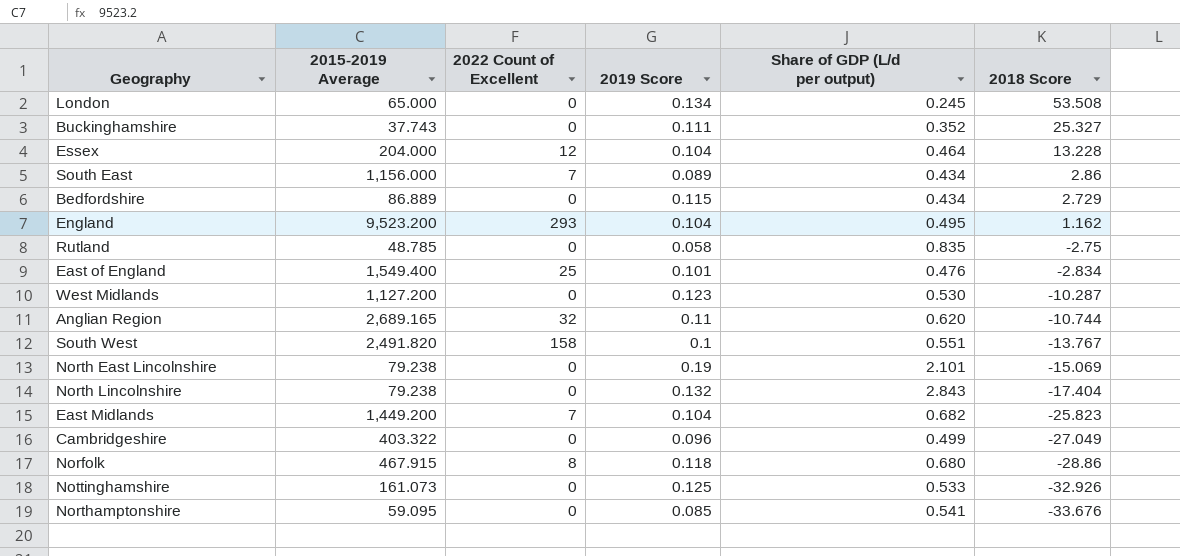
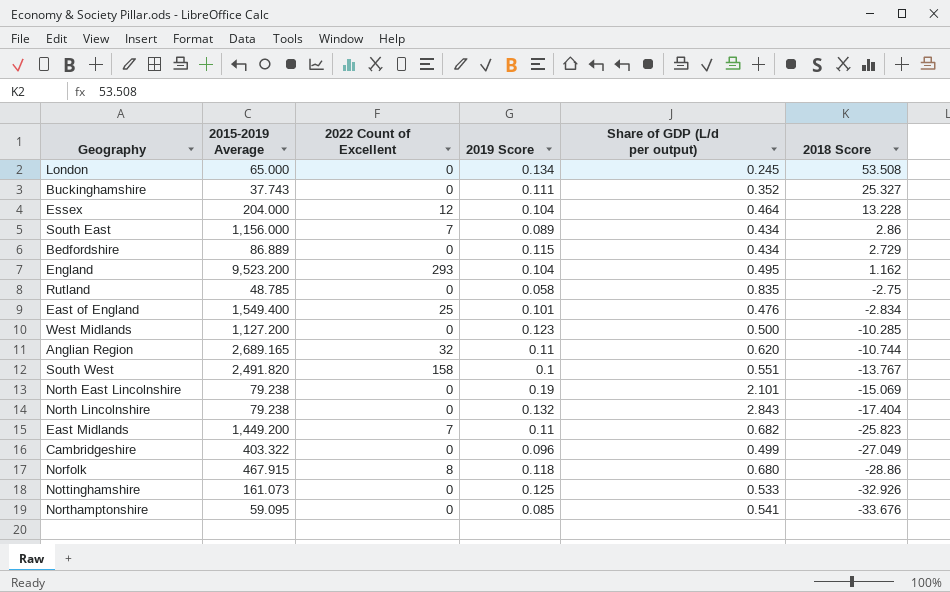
West Midlands | Share of GDP (L/d per output): 0.530 -> 0.500
West Midlands | 2018 Score: -10.287 -> -10.285
East Midlands | 2019 Score: 0.104 -> 0.11

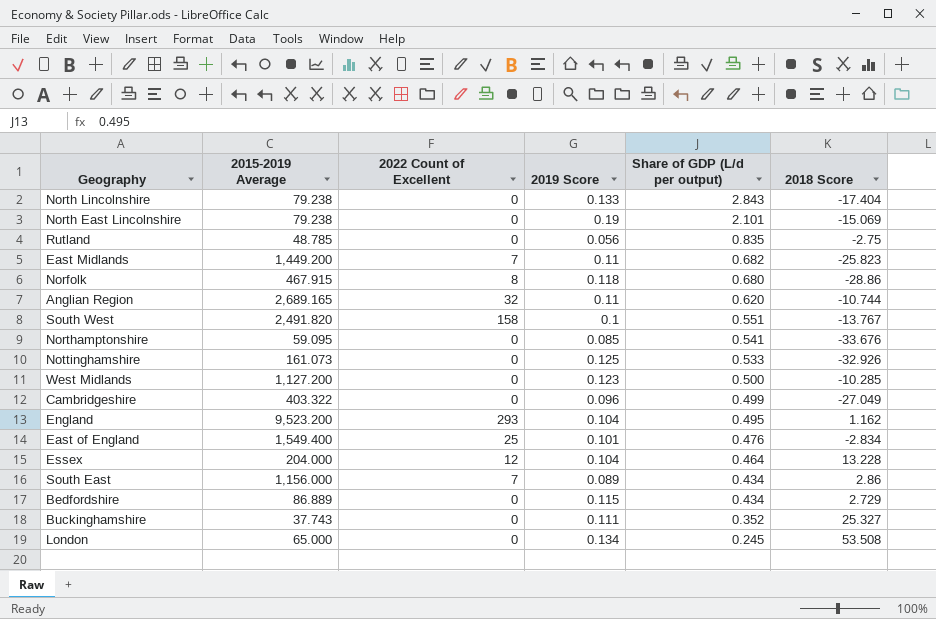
row order: 2018 Score descending -> Share of GDP (L/d per output) descending
North Lincolnshire | 2019 Score: 0.132 -> 0.133
Rutland | 2019 Score: 0.058 -> 0.056

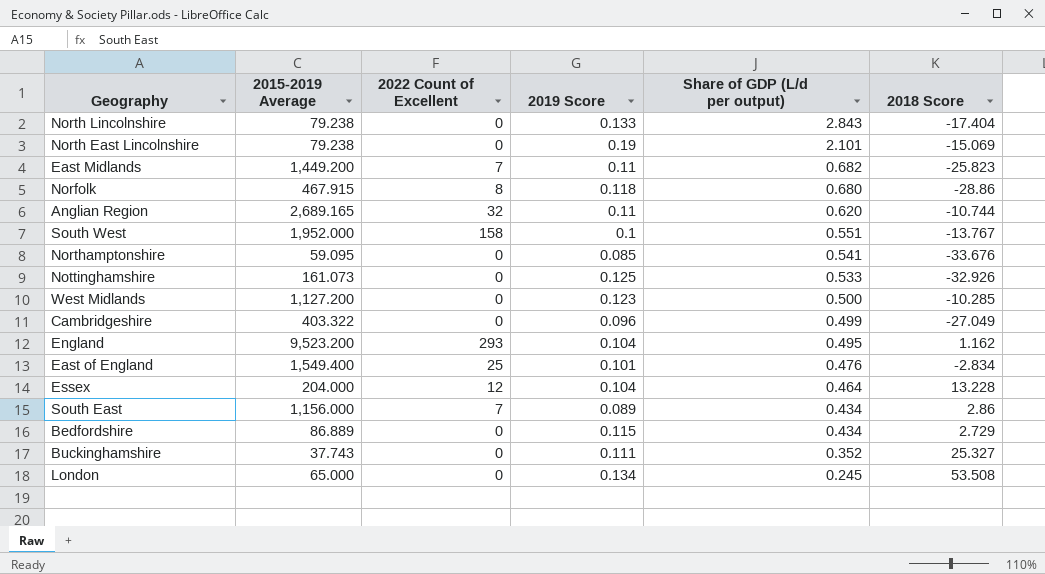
row Rutland: 48.785 | 0 | 0.056 | 0.835 | -2.75 -> none
South West | 2015-2019 Average: 2,491.820 -> 1,952.000

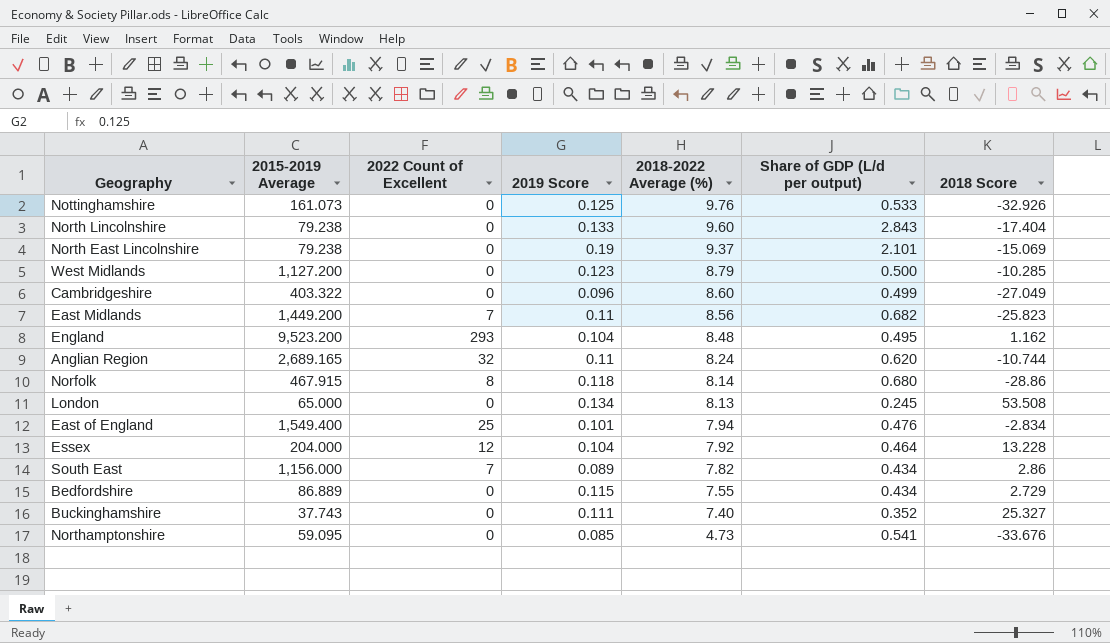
row order: Share of GDP (L/d per output) descending -> 2018-2022 Average (%) descending
column 2018-2022 Average (%) | position: none -> 5
row South West: 1,952.000 | 158 | 0.1 | 0.551 | -13.767 -> none

